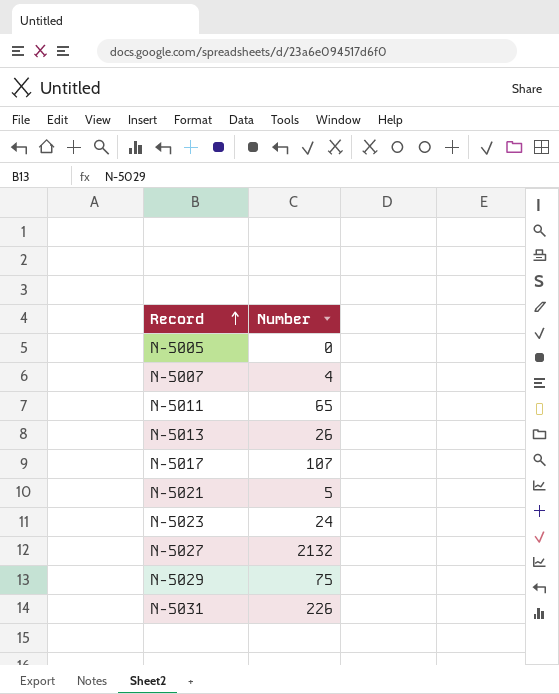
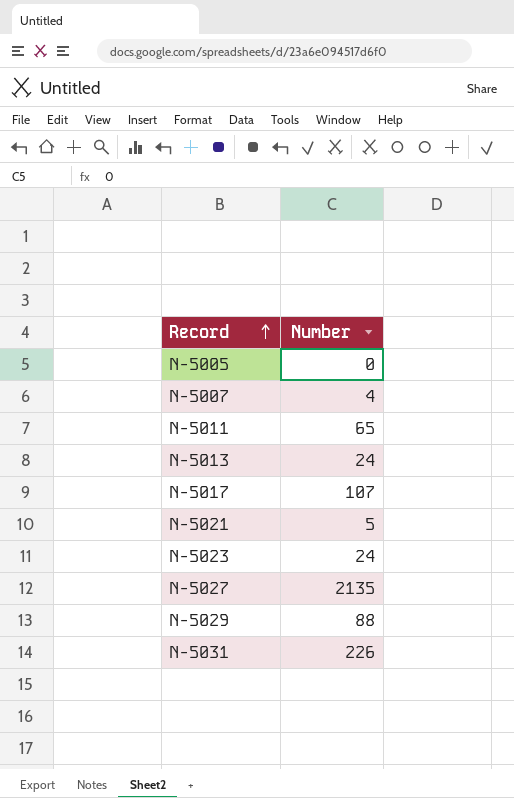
N-5013 | Number: 26 -> 24
N-5027 | Number: 2132 -> 2135
N-5029 | Number: 75 -> 88

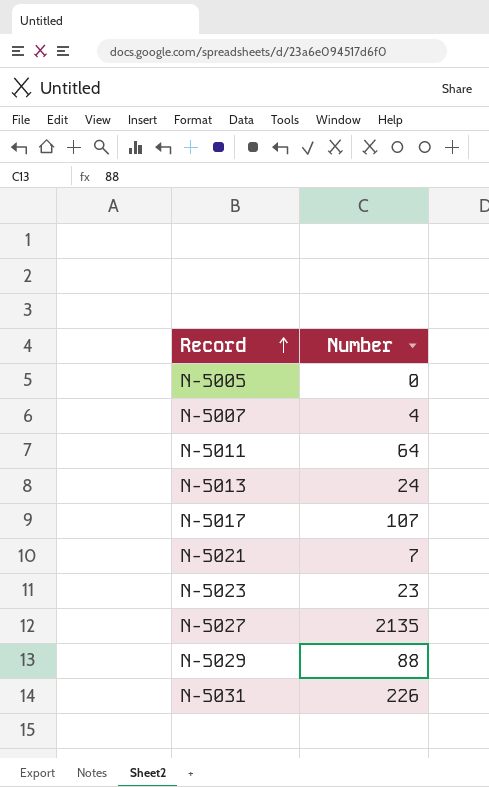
N-5011 | Number: 65 -> 64
N-5021 | Number: 5 -> 7
N-5023 | Number: 24 -> 23

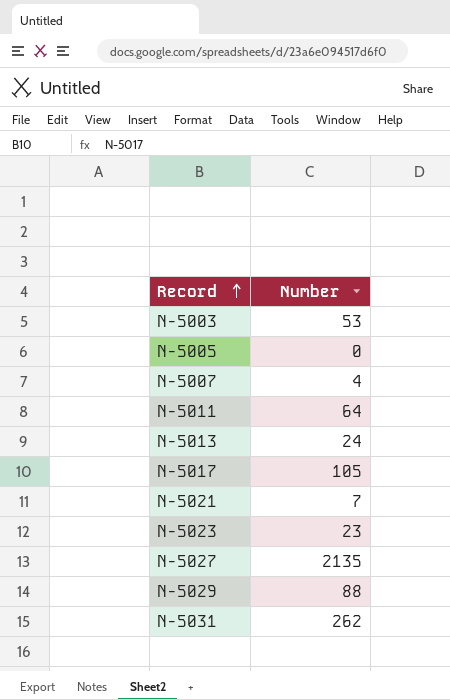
row N-5003: none -> 53
N-5017 | Number: 107 -> 105
N-5031 | Number: 226 -> 262

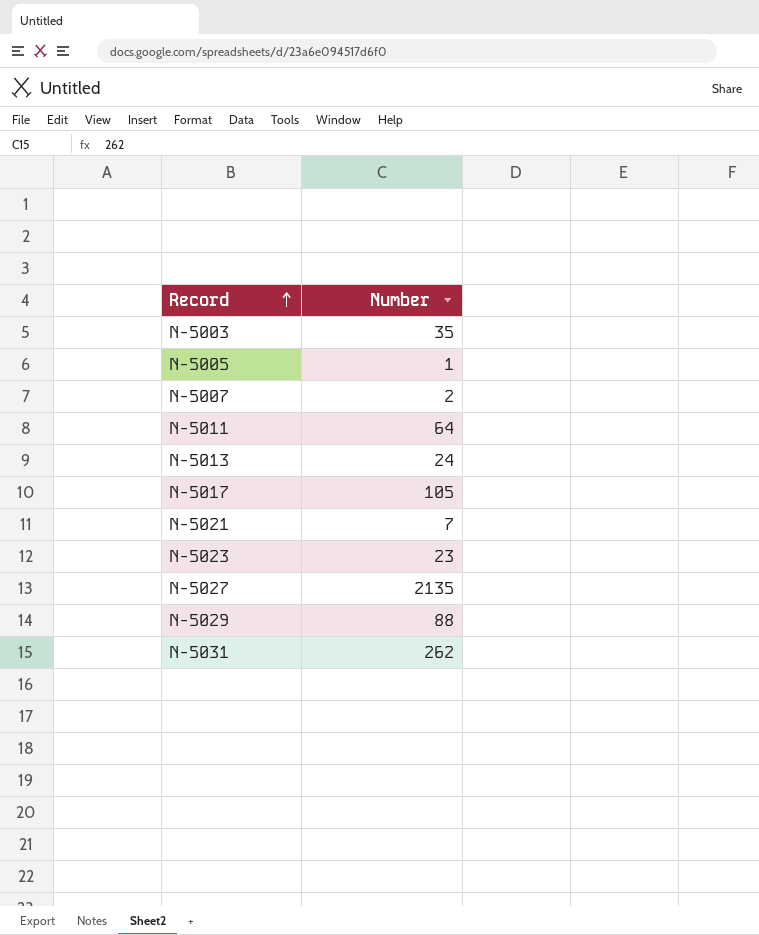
N-5003 | Number: 53 -> 35
N-5005 | Number: 0 -> 1
N-5007 | Number: 4 -> 2

